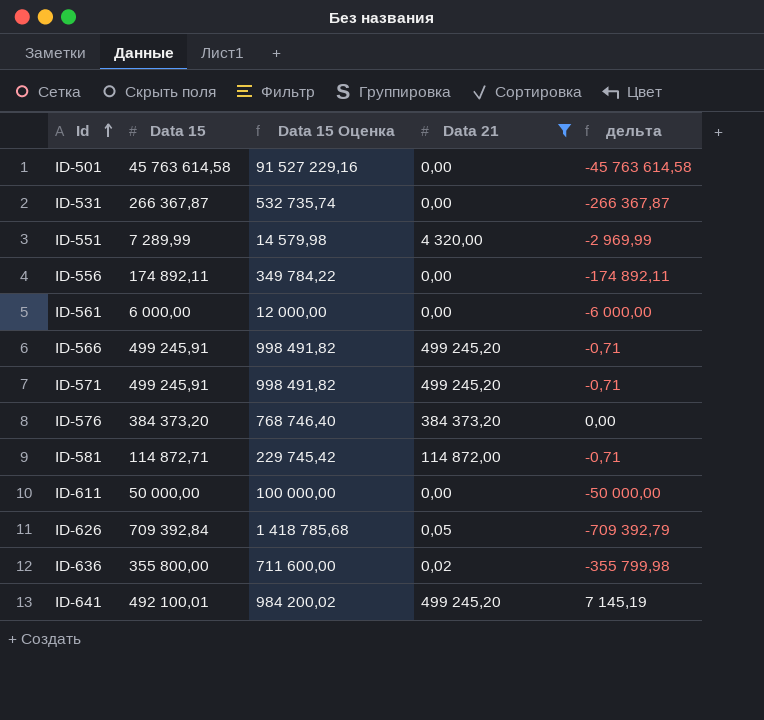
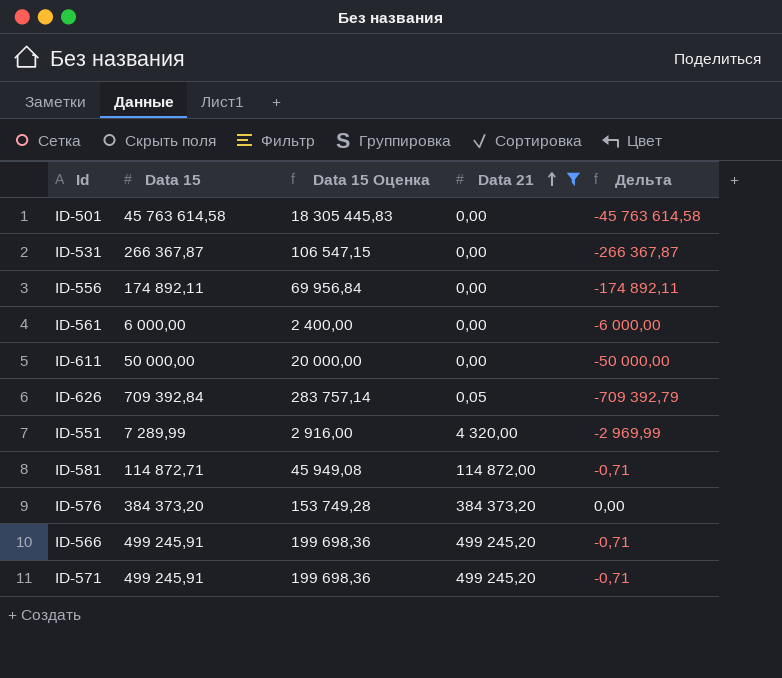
row order: Id ascending -> Data 21 ascending
column Data 15 Оценка | formula: [Data 15] * 2 -> [Data 15] * 0,4
column name: дельта -> Дельта
row ID-636: 355 800,00 | 711 600,00 | 0,02 | -355 799,98 -> none
row ID-641: 492 100,01 | 984 200,02 | 499 245,20 | 7 145,19 -> none

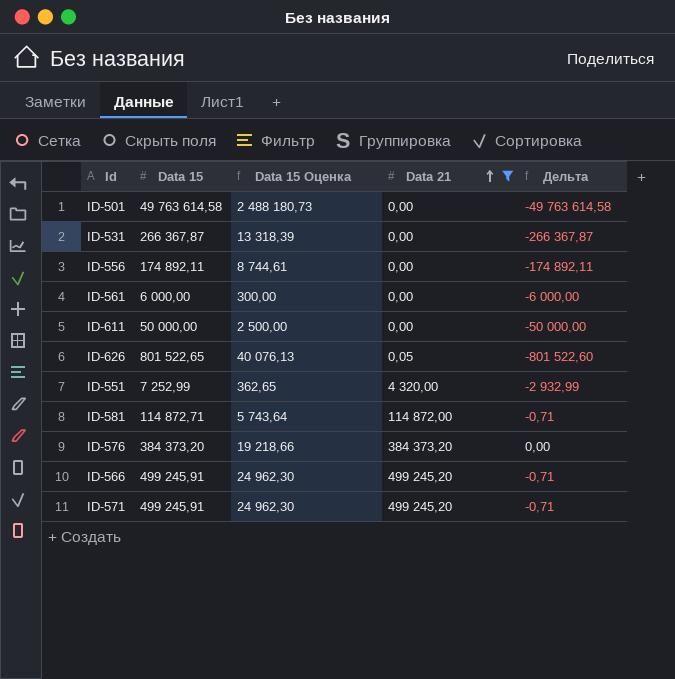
column Data 15 Оценка | formula: [Data 15] * 0,4 -> [Data 15] * 0,05
ID-501 | Data 15: 45 763 614,58 -> 49 763 614,58
ID-501 | Дельта: -45 763 614,58 -> -49 763 614,58
ID-626 | Data 15: 709 392,84 -> 801 522,65
ID-626 | Дельта: -709 392,79 -> -801 522,60
ID-551 | Data 15: 7 289,99 -> 7 252,99
ID-551 | Дельта: -2 969,99 -> -2 932,99

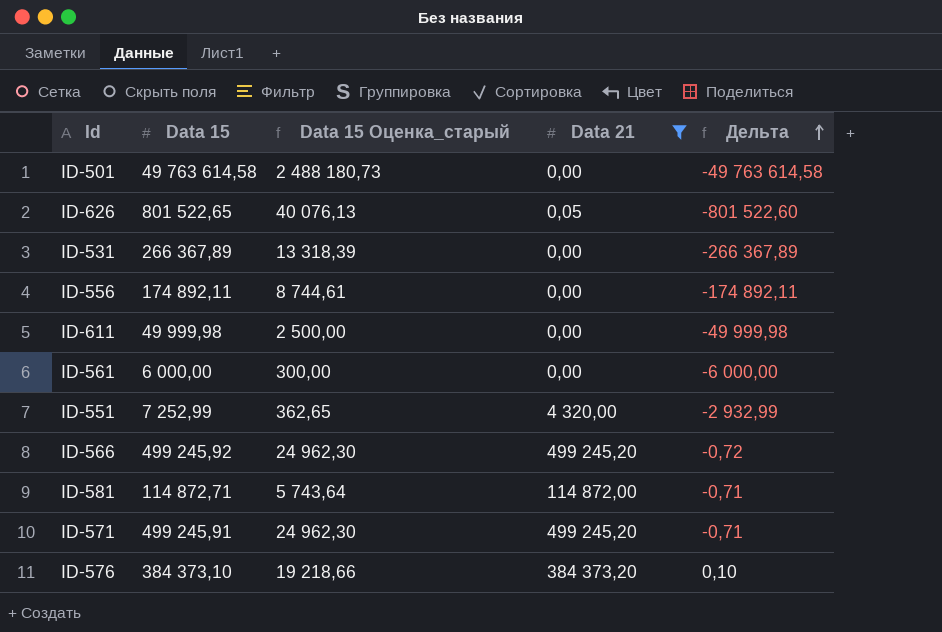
row order: Data 21 ascending -> Дельта ascending
column name: Data 15 Оценка -> Data 15 Оценка_старый
ID-531 | Data 15: 266 367,87 -> 266 367,89
ID-531 | Дельта: -266 367,87 -> -266 367,89
ID-611 | Data 15: 50 000,00 -> 49 999,98
ID-611 | Дельта: -50 000,00 -> -49 999,98
ID-566 | Data 15: 499 245,91 -> 499 245,92
ID-566 | Дельта: -0,71 -> -0,72
ID-576 | Data 15: 384 373,20 -> 384 373,10
ID-576 | Дельта: 0,00 -> 0,10

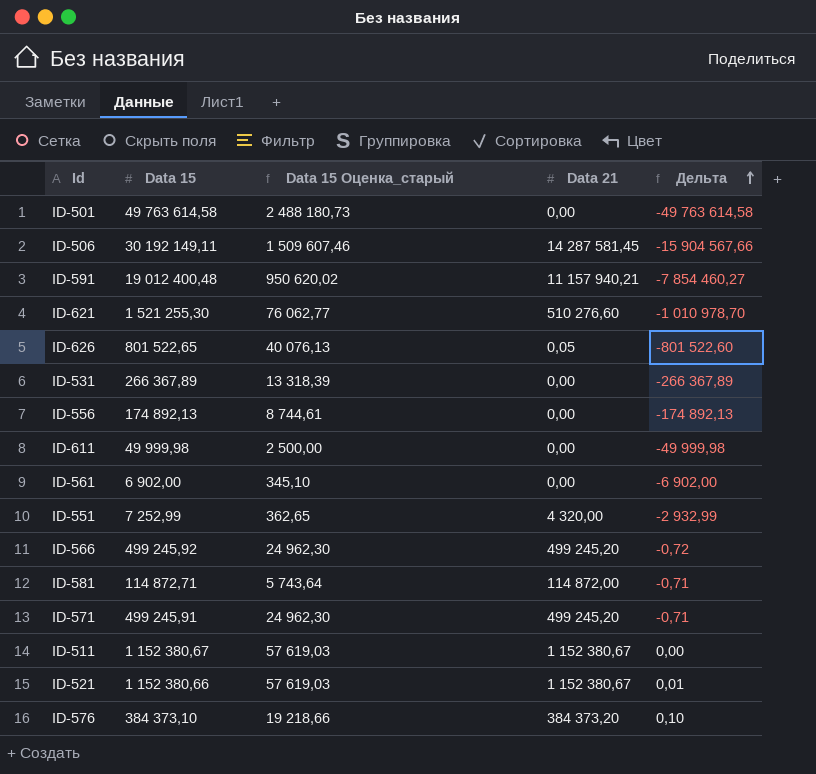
filter: Data 21 <= 499 245,20 -> none
ID-556 | Data 15: 174 892,11 -> 174 892,13
ID-556 | Дельта: -174 892,11 -> -174 892,13
ID-561 | Data 15: 6 000,00 -> 6 902,00
ID-561 | Data 15 Оценка_старый: 300,00 -> 345,10
ID-561 | Дельта: -6 000,00 -> -6 902,00

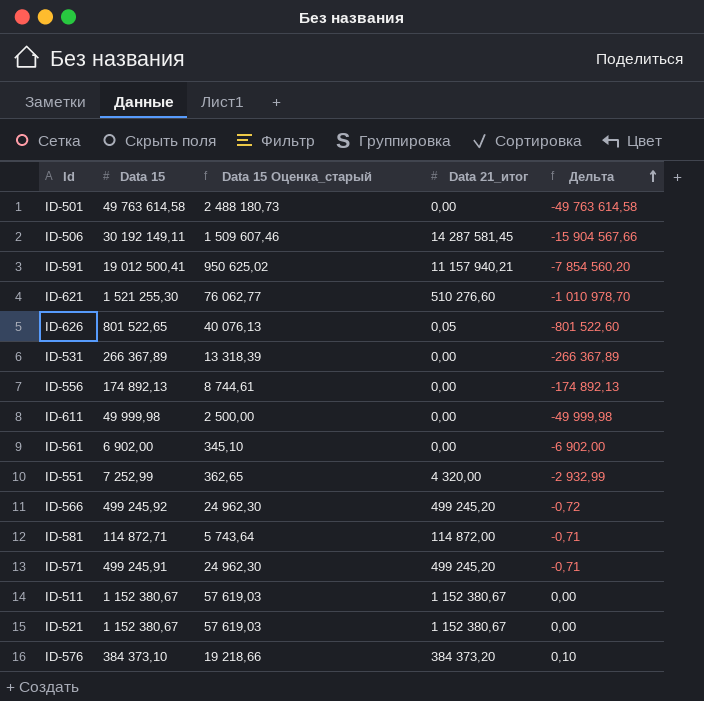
column name: Data 21 -> Data 21_итог
ID-591 | Data 15: 19 012 400,48 -> 19 012 500,41
ID-591 | Data 15 Оценка_старый: 950 620,02 -> 950 625,02
ID-591 | Дельта: -7 854 460,27 -> -7 854 560,20
ID-521 | Data 15: 1 152 380,66 -> 1 152 380,67
ID-521 | Дельта: 0,01 -> 0,00

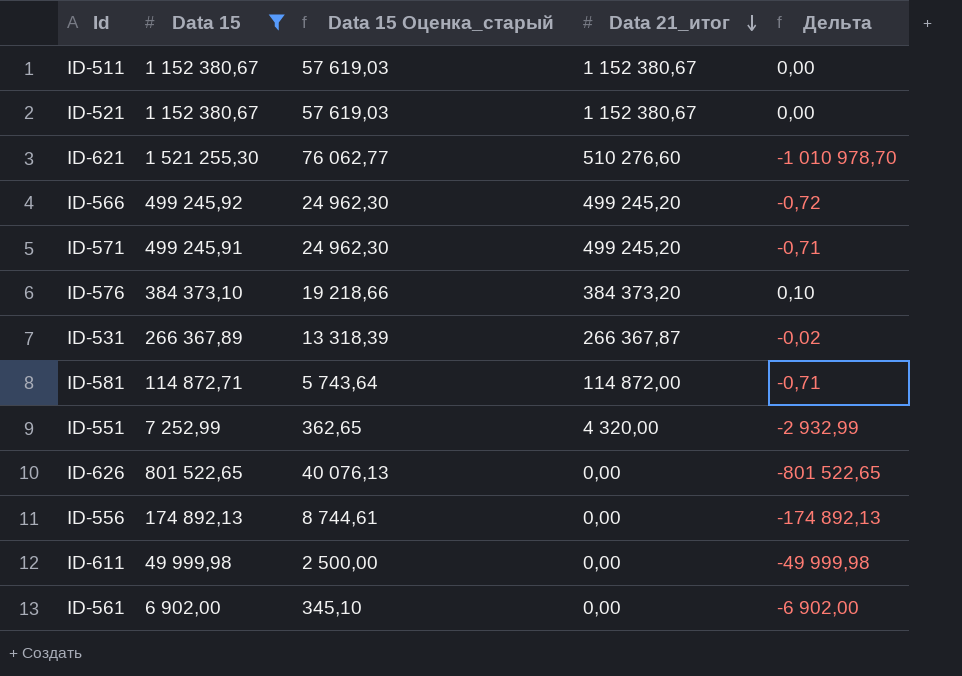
filter: none -> Data 15 <= 1 521 255,30
row order: Дельта ascending -> Data 21_итог descending
ID-531 | Data 21_итог: 0,00 -> 266 367,87
ID-531 | Дельта: -266 367,89 -> -0,02
ID-626 | Data 21_итог: 0,05 -> 0,00
ID-626 | Дельта: -801 522,60 -> -801 522,65

